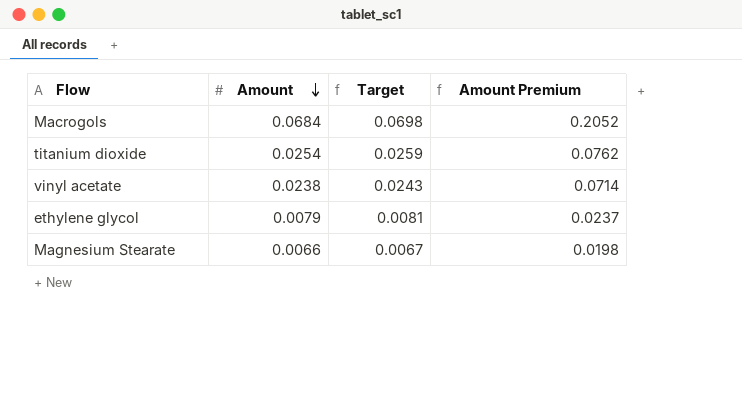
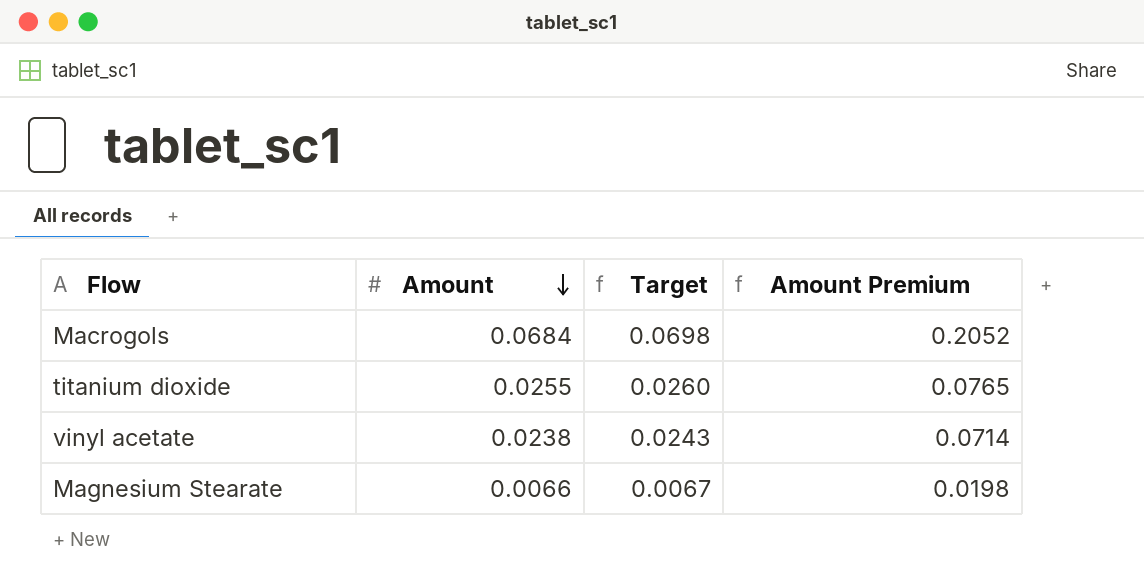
row ethylene glycol: 0.0079 | 0.0081 | 0.0237 -> none
titanium dioxide | Amount: 0.0254 -> 0.0255
titanium dioxide | Target: 0.0259 -> 0.0260
titanium dioxide | Amount Premium: 0.0762 -> 0.0765

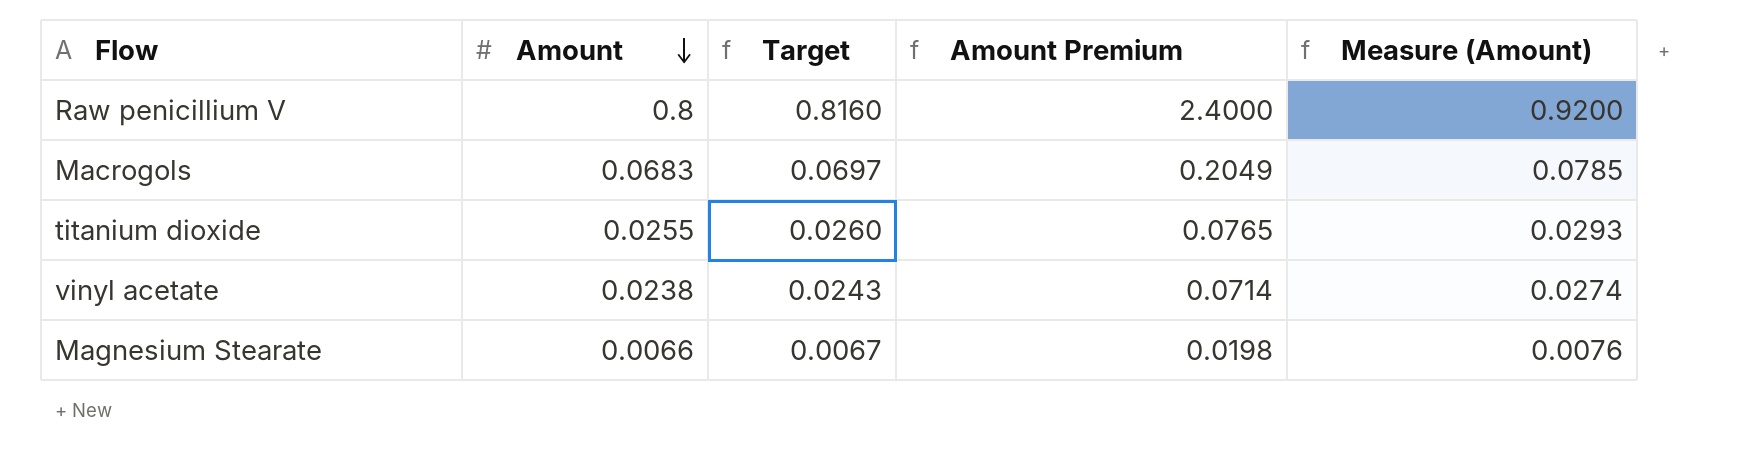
column Measure (Amount) | formula: none -> [Amount] * 1.15
row Raw penicillium V: none -> 0.8 | 0.8160 | 2.4000 | 0.9200
Macrogols | Amount: 0.0684 -> 0.0683
Macrogols | Target: 0.0698 -> 0.0697
Macrogols | Amount Premium: 0.2052 -> 0.2049

